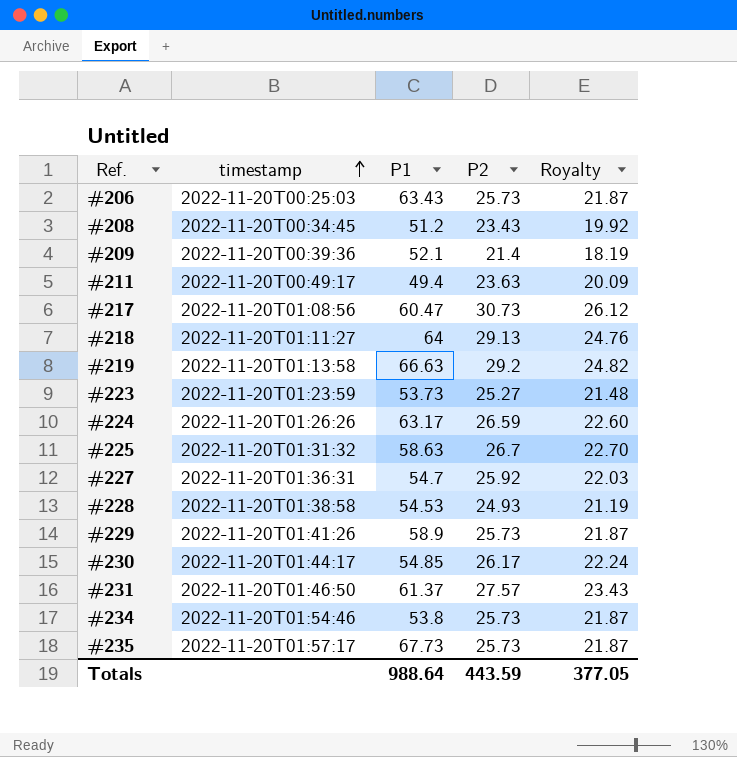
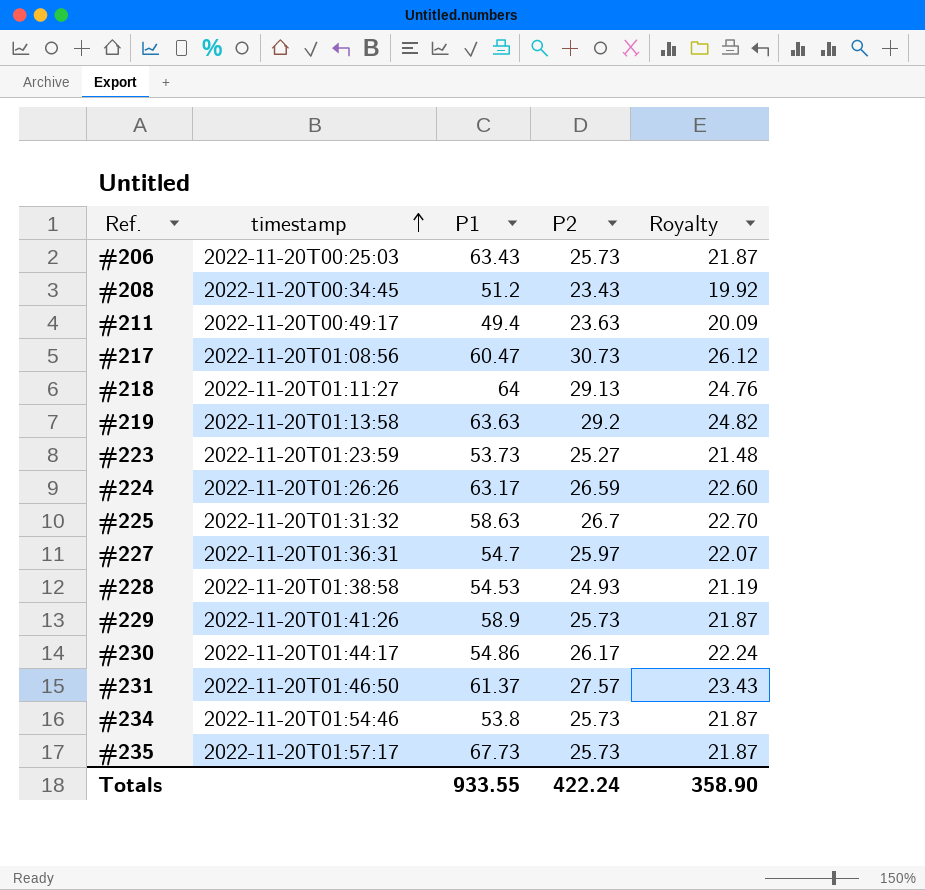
row #209: 2022-11-20T00:39:36 | 52.1 | 21.4 | 18.19 -> none
#219 | P1: 66.63 -> 63.63
#227 | P2: 25.92 -> 25.97
#227 | Royalty: 22.03 -> 22.07
#230 | P1: 54.85 -> 54.86
Totals | P1: 988.64 -> 933.55
Totals | P2: 443.59 -> 422.24
Totals | Royalty: 377.05 -> 358.90

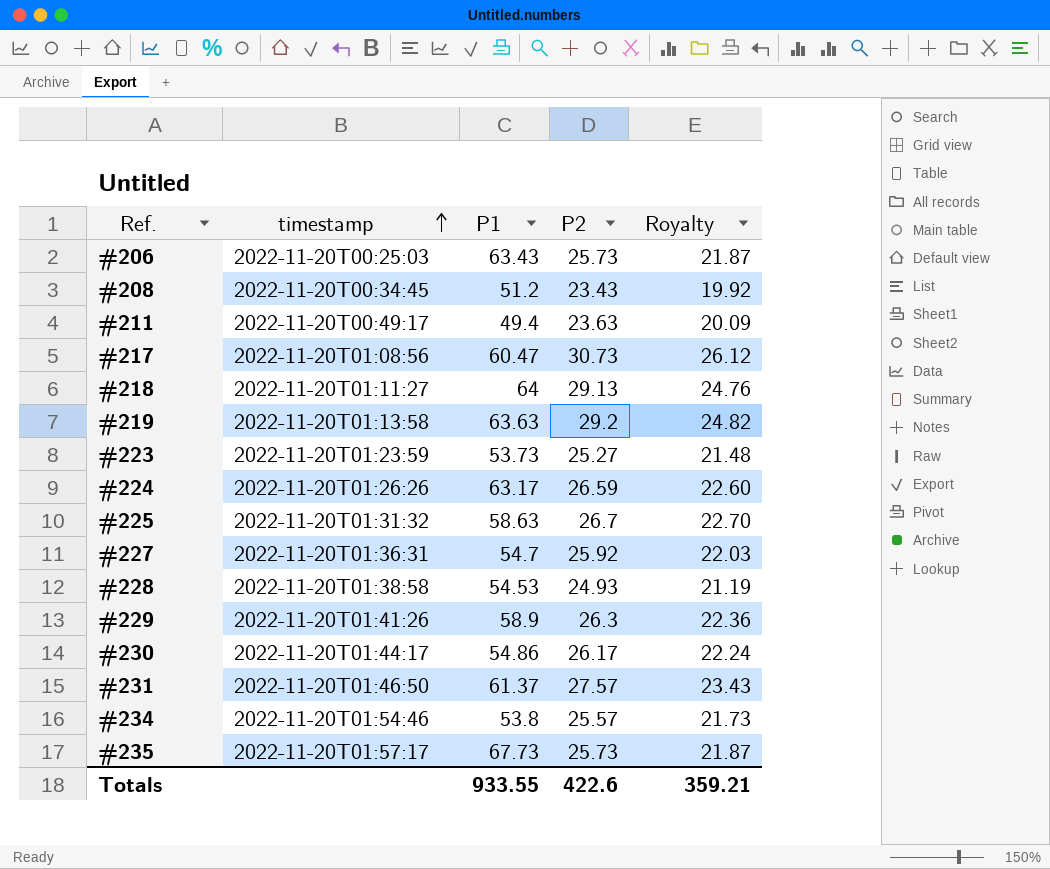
#227 | P2: 25.97 -> 25.92
#227 | Royalty: 22.07 -> 22.03
#229 | P2: 25.73 -> 26.3
#229 | Royalty: 21.87 -> 22.36
#234 | P2: 25.73 -> 25.57
#234 | Royalty: 21.87 -> 21.73
Totals | P2: 422.24 -> 422.6
Totals | Royalty: 358.90 -> 359.21

